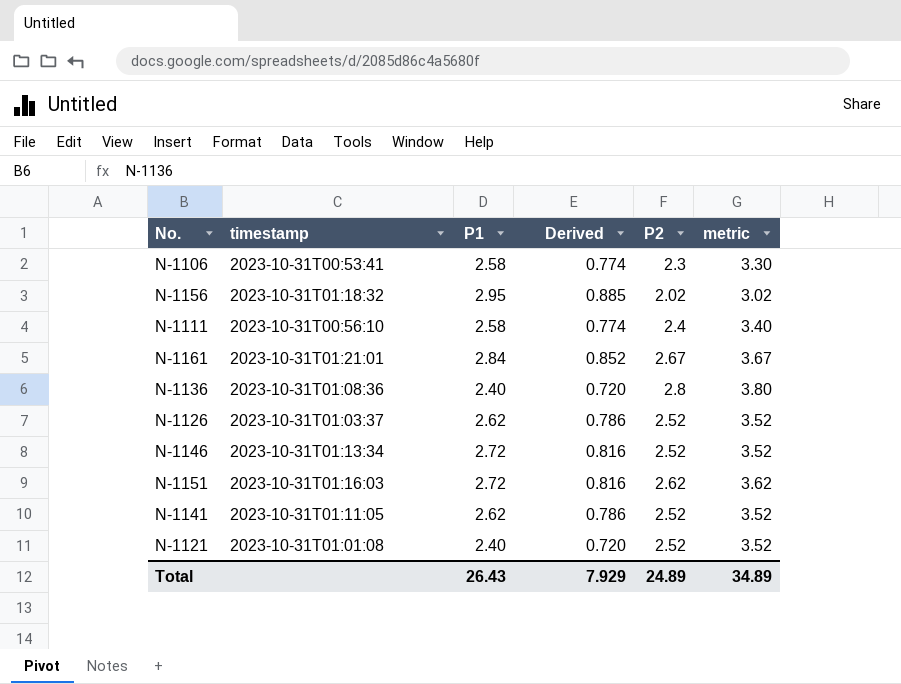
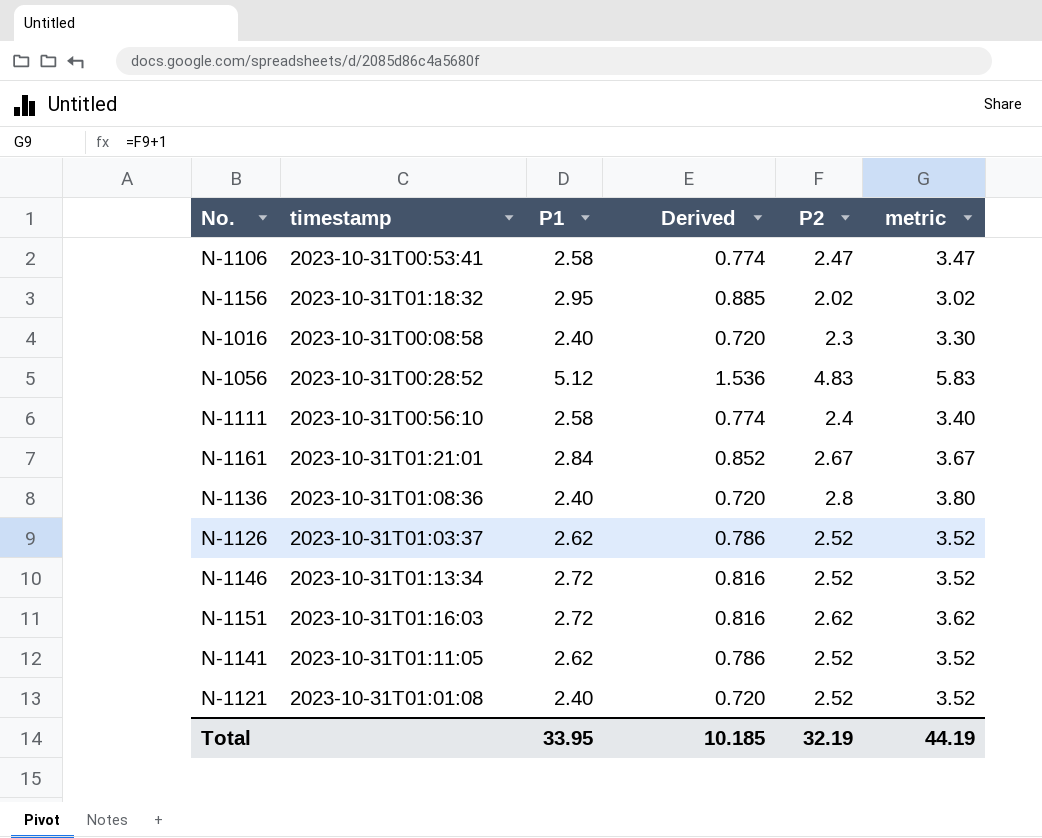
N-1106 | P2: 2.3 -> 2.47
N-1106 | metric: 3.30 -> 3.47
row N-1016: none -> 2023-10-31T00:08:58 | 2.40 | 0.720 | 2.3 | 3.30
row N-1056: none -> 2023-10-31T00:28:52 | 5.12 | 1.536 | 4.83 | 5.83
Total | P1: 26.43 -> 33.95
Total | Derived: 7.929 -> 10.185
Total | P2: 24.89 -> 32.19
Total | metric: 34.89 -> 44.19

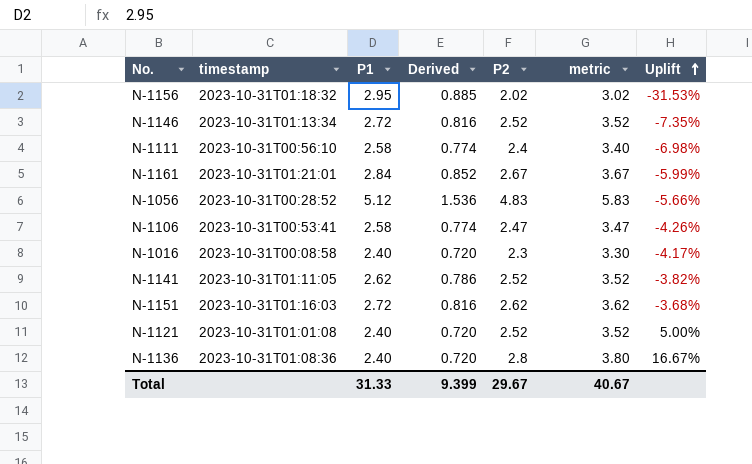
row order: none -> Uplift ascending
column Uplift | formula: none -> ([P2] - [P1]) / [P1]
row N-1126: 2023-10-31T01:03:37 | 2.62 | 0.786 | 2.52 | 3.52 -> none
Total | P1: 33.95 -> 31.33
Total | Derived: 10.185 -> 9.399
Total | P2: 32.19 -> 29.67
Total | metric: 44.19 -> 40.67

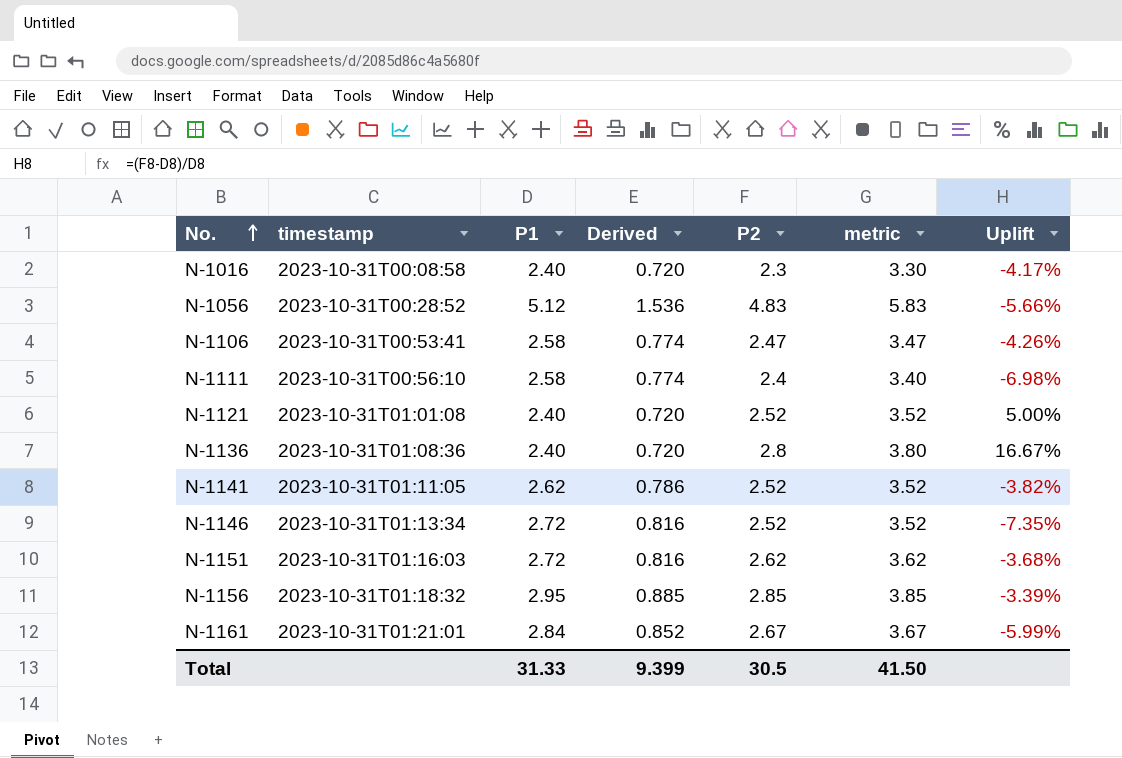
row order: Uplift ascending -> No. ascending
N-1156 | P2: 2.02 -> 2.85
N-1156 | metric: 3.02 -> 3.85
N-1156 | Uplift: -31.53% -> -3.39%
Total | P2: 29.67 -> 30.5
Total | metric: 40.67 -> 41.50

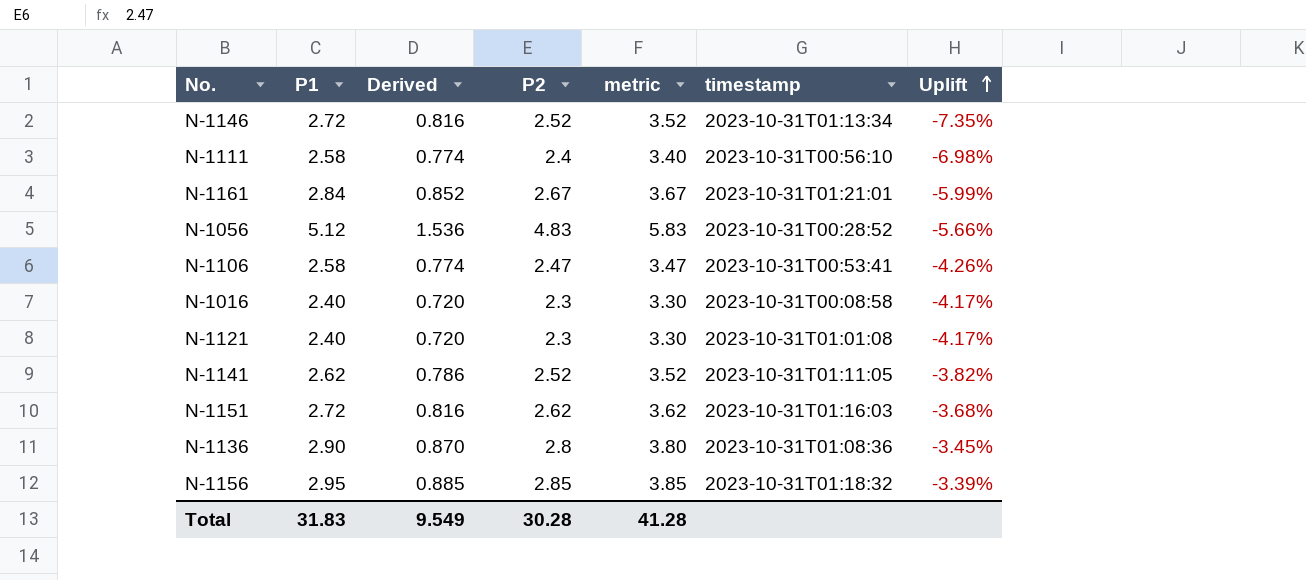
row order: No. ascending -> Uplift ascending
column timestamp | position: 2 -> 6
N-1121 | P2: 2.52 -> 2.3
N-1121 | metric: 3.52 -> 3.30
N-1121 | Uplift: 5.00% -> -4.17%
N-1136 | P1: 2.40 -> 2.90
N-1136 | Derived: 0.720 -> 0.870
N-1136 | Uplift: 16.67% -> -3.45%
Total | P1: 31.33 -> 31.83
Total | Derived: 9.399 -> 9.549
Total | P2: 30.5 -> 30.28
Total | metric: 41.50 -> 41.28

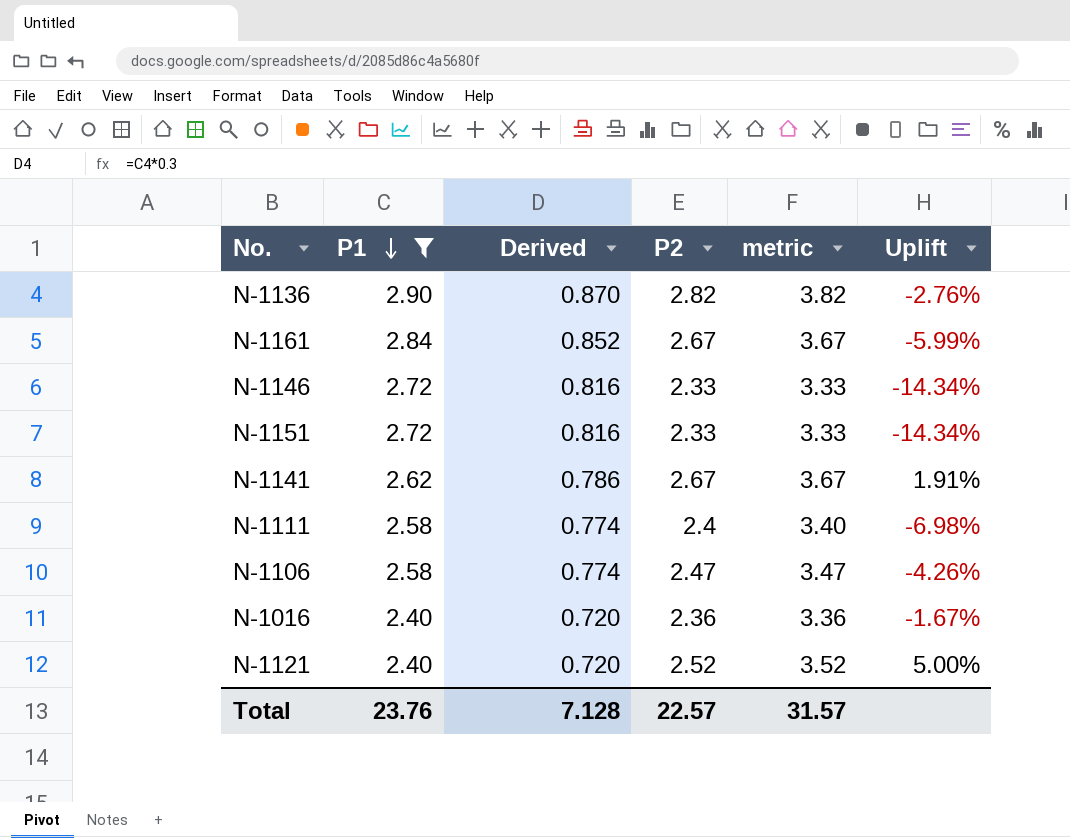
filter: none -> P1 <= 2.90
row order: Uplift ascending -> P1 descending
column timestamp | position: 6 -> none
N-1136 | P2: 2.8 -> 2.82
N-1136 | metric: 3.80 -> 3.82
N-1136 | Uplift: -3.45% -> -2.76%
N-1146 | P2: 2.52 -> 2.33
N-1146 | metric: 3.52 -> 3.33
N-1146 | Uplift: -7.35% -> -14.34%
N-1151 | P2: 2.62 -> 2.33
N-1151 | metric: 3.62 -> 3.33
N-1151 | Uplift: -3.68% -> -14.34%
N-1141 | P2: 2.52 -> 2.67
N-1141 | metric: 3.52 -> 3.67
N-1141 | Uplift: -3.82% -> 1.91%
N-1016 | P2: 2.3 -> 2.36
N-1016 | metric: 3.30 -> 3.36
N-1016 | Uplift: -4.17% -> -1.67%
N-1121 | P2: 2.3 -> 2.52
N-1121 | metric: 3.30 -> 3.52
N-1121 | Uplift: -4.17% -> 5.00%
Total | P1: 31.83 -> 23.76
Total | Derived: 9.549 -> 7.128
Total | P2: 30.28 -> 22.57
Total | metric: 41.28 -> 31.57

